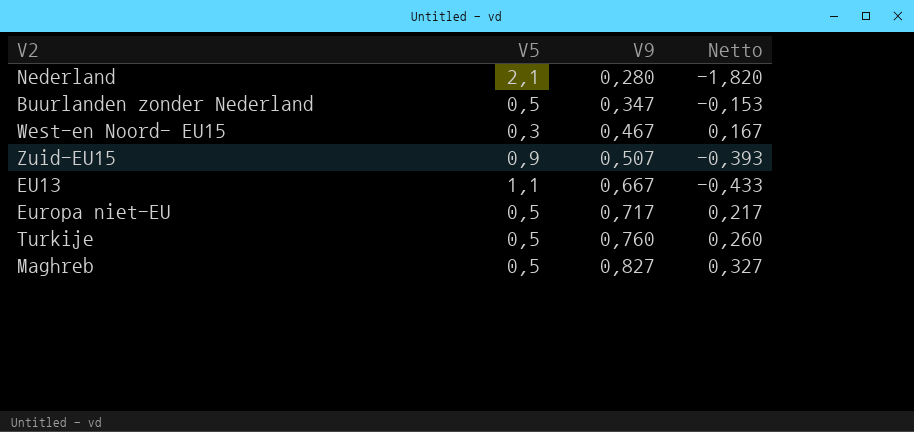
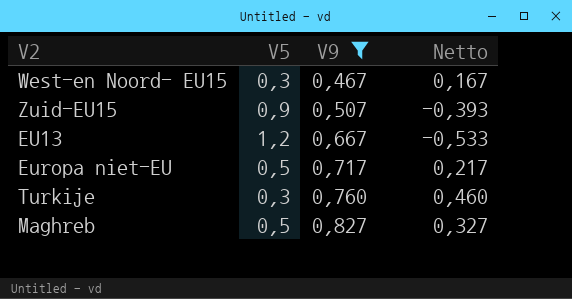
filter: none -> V9 >= 0,467
EU13 | V5: 1,1 -> 1,2
EU13 | Netto: -0,433 -> -0,533
Turkije | V5: 0,5 -> 0,3
Turkije | Netto: 0,260 -> 0,460

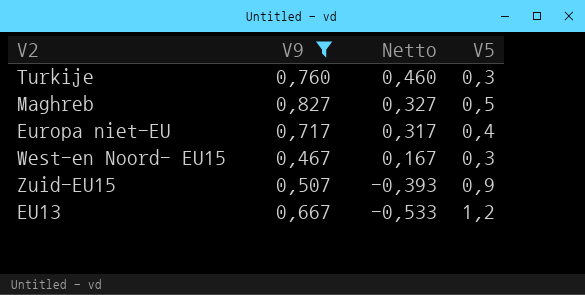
row order: V9 ascending -> Netto descending
column V5 | position: 2 -> 4
Europa niet-EU | Netto: 0,217 -> 0,317
Europa niet-EU | V5: 0,5 -> 0,4

